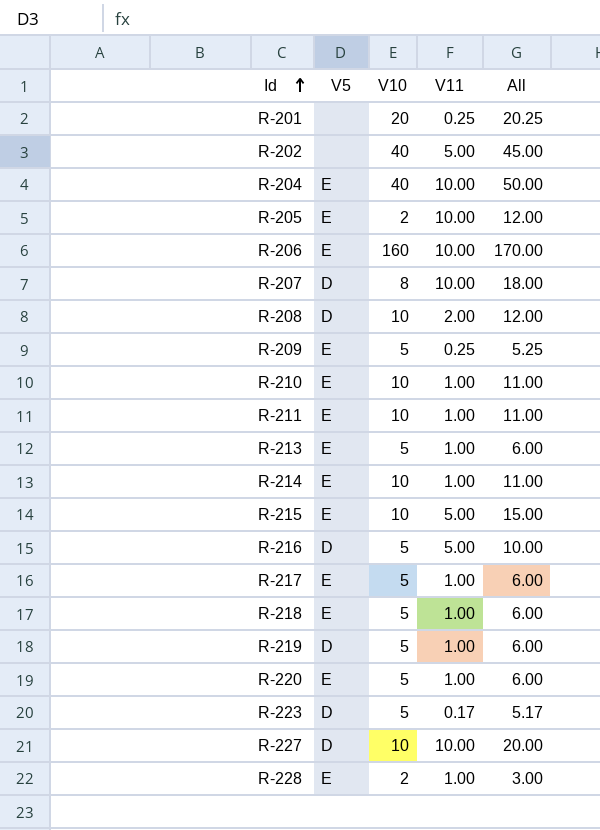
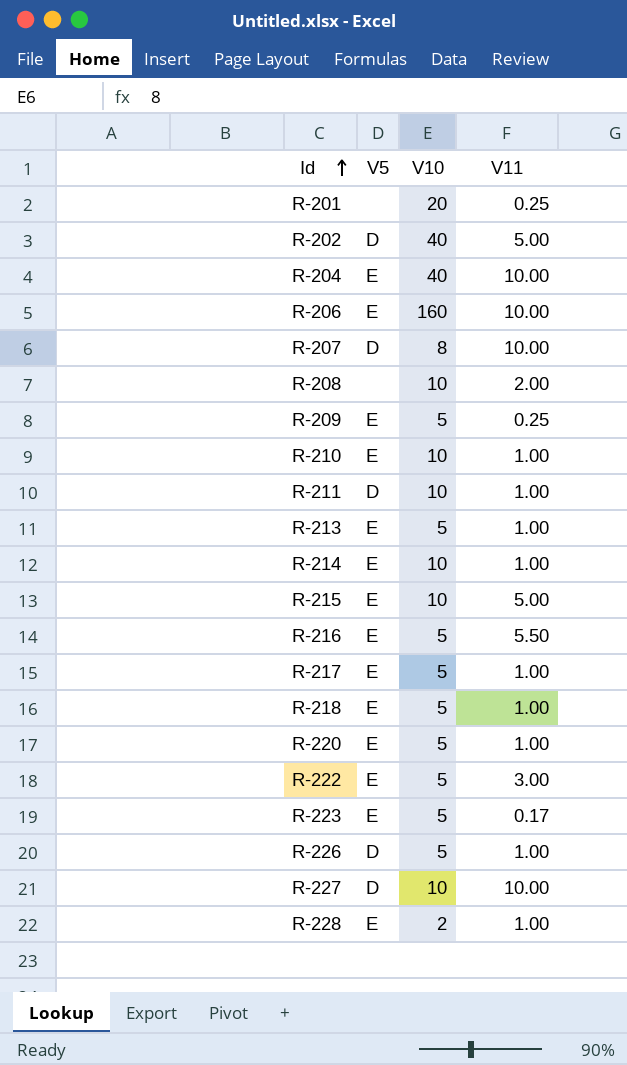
column All | formula: [V10] + [V11] -> none
row R-205: E | 2 | 10.00 | 12.00 -> none
row R-219: D | 5 | 1.00 | 6.00 -> none
R-202 | V5: none -> D
R-208 | V5: D -> none
R-211 | V5: E -> D
R-216 | V5: D -> E
R-216 | V11: 5.00 -> 5.50
row R-222: none -> E | 5 | 3.00
R-223 | V5: D -> E
row R-226: none -> D | 5 | 1.00

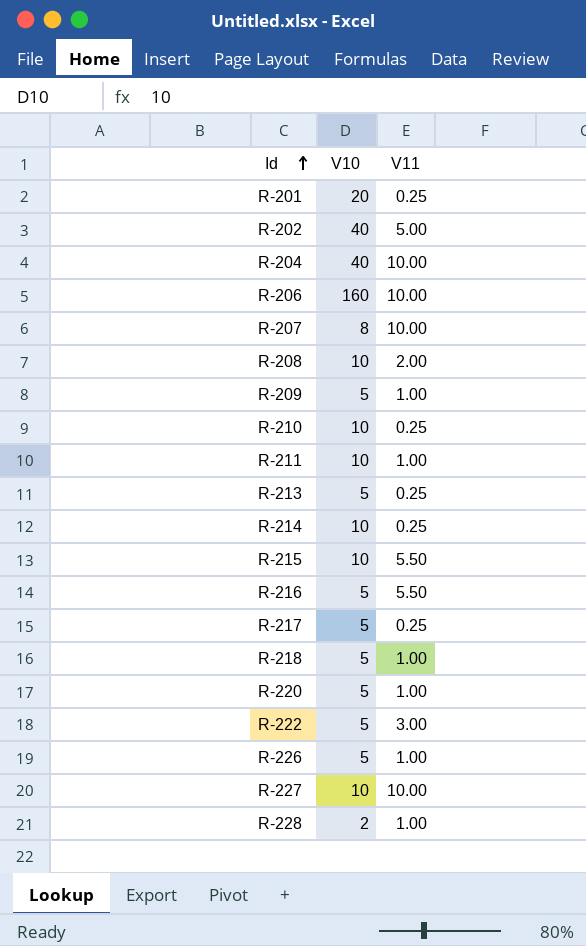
column V5 | position: 2 -> none
row R-223: E | 5 | 0.17 -> none
R-209 | V11: 0.25 -> 1.00
R-210 | V11: 1.00 -> 0.25
R-213 | V11: 1.00 -> 0.25
R-214 | V11: 1.00 -> 0.25
R-215 | V11: 5.00 -> 5.50
R-217 | V11: 1.00 -> 0.25

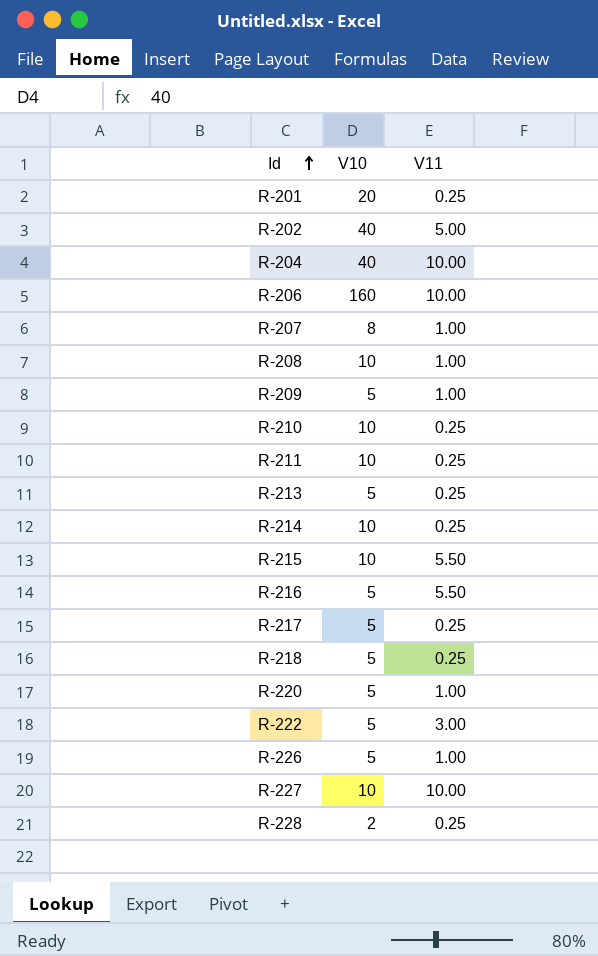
R-207 | V11: 10.00 -> 1.00
R-208 | V11: 2.00 -> 1.00
R-211 | V11: 1.00 -> 0.25
R-218 | V11: 1.00 -> 0.25
R-228 | V11: 1.00 -> 0.25

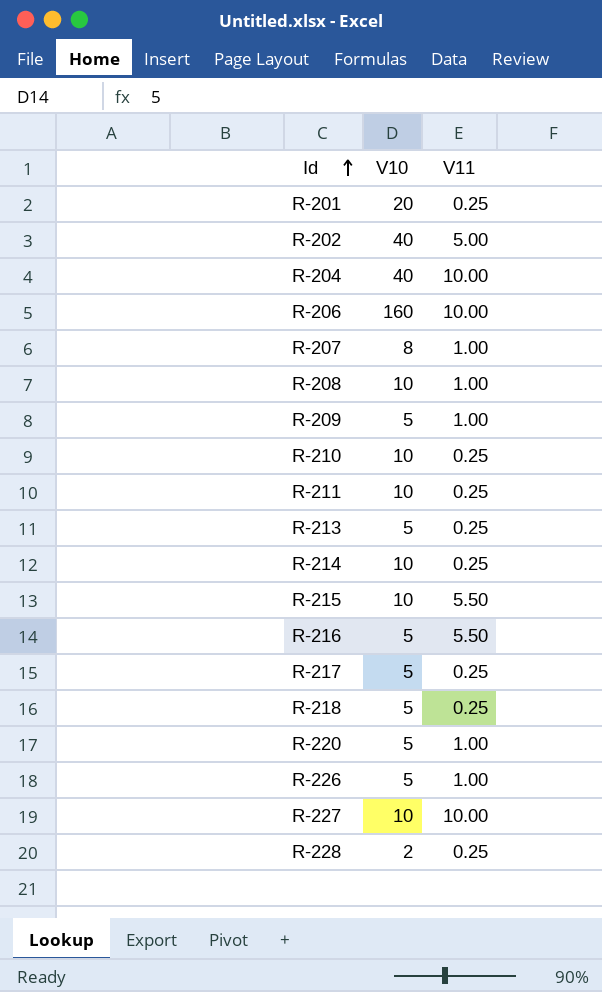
row R-222: 5 | 3.00 -> none

